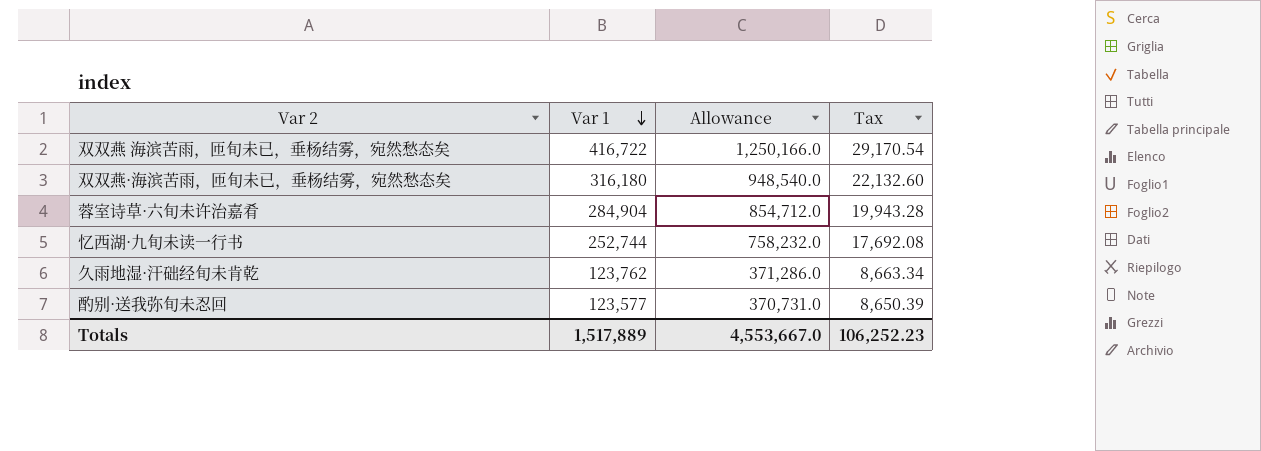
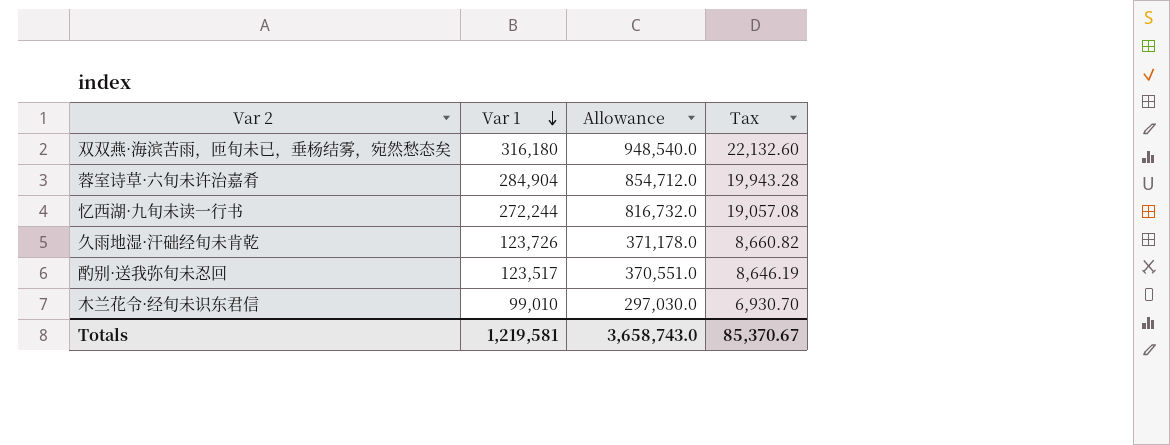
row 双双燕 海滨苦雨，匝旬未已，垂杨结雾，宛然愁态矣: 416,722 | 1,250,166.0 | 29,170.54 -> none
忆西湖·九旬未读一行书 | Var 1: 252,744 -> 272,244
忆西湖·九旬未读一行书 | Allowance: 758,232.0 -> 816,732.0
忆西湖·九旬未读一行书 | Tax: 17,692.08 -> 19,057.08
久雨地湿·汗础经旬未肯乾 | Var 1: 123,762 -> 123,726
久雨地湿·汗础经旬未肯乾 | Allowance: 371,286.0 -> 371,178.0
久雨地湿·汗础经旬未肯乾 | Tax: 8,663.34 -> 8,660.82
酌别·送我弥旬未忍回 | Var 1: 123,577 -> 123,517
酌别·送我弥旬未忍回 | Allowance: 370,731.0 -> 370,551.0
酌别·送我弥旬未忍回 | Tax: 8,650.39 -> 8,646.19
row 木兰花令·经旬未识东君信: none -> 99,010 | 297,030.0 | 6,930.70
Totals | Var 1: 1,517,889 -> 1,219,581
Totals | Allowance: 4,553,667.0 -> 3,658,743.0
Totals | Tax: 106,252.23 -> 85,370.67

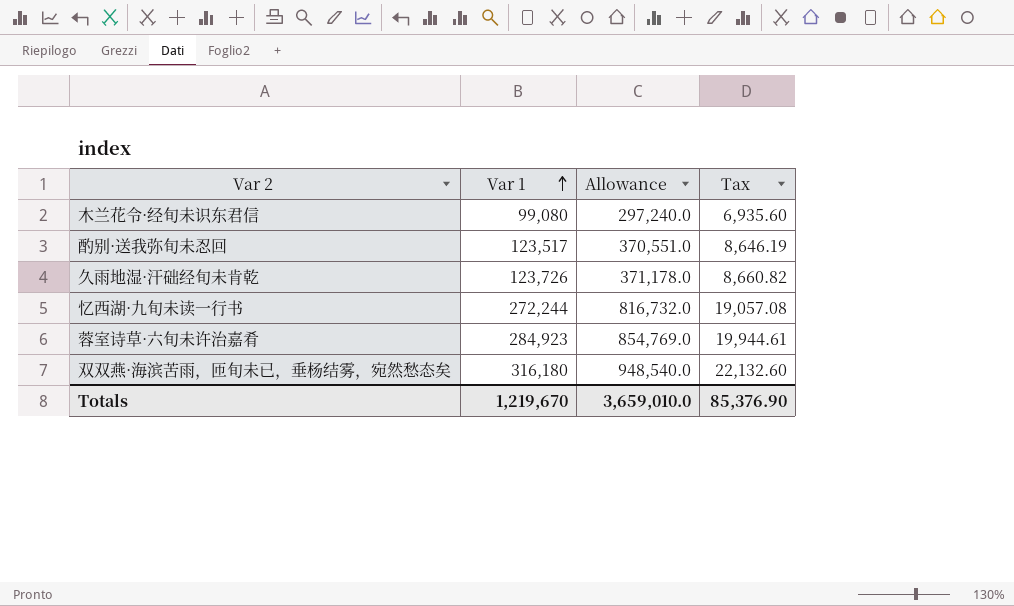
row order: Var 1 descending -> Var 1 ascending
木兰花令·经旬未识东君信 | Var 1: 99,010 -> 99,080
木兰花令·经旬未识东君信 | Allowance: 297,030.0 -> 297,240.0
木兰花令·经旬未识东君信 | Tax: 6,930.70 -> 6,935.60
蓉室诗草·六旬未许治嘉肴 | Var 1: 284,904 -> 284,923
蓉室诗草·六旬未许治嘉肴 | Allowance: 854,712.0 -> 854,769.0
蓉室诗草·六旬未许治嘉肴 | Tax: 19,943.28 -> 19,944.61
Totals | Var 1: 1,219,581 -> 1,219,670
Totals | Allowance: 3,658,743.0 -> 3,659,010.0
Totals | Tax: 85,370.67 -> 85,376.90

